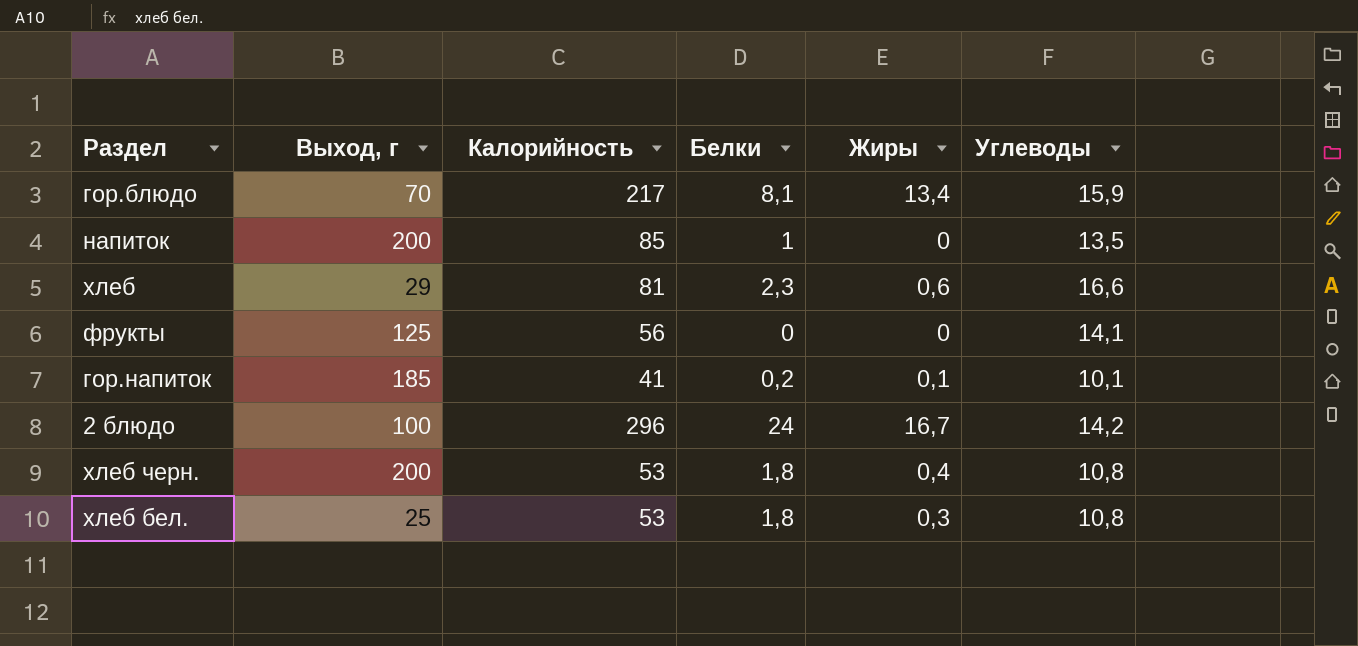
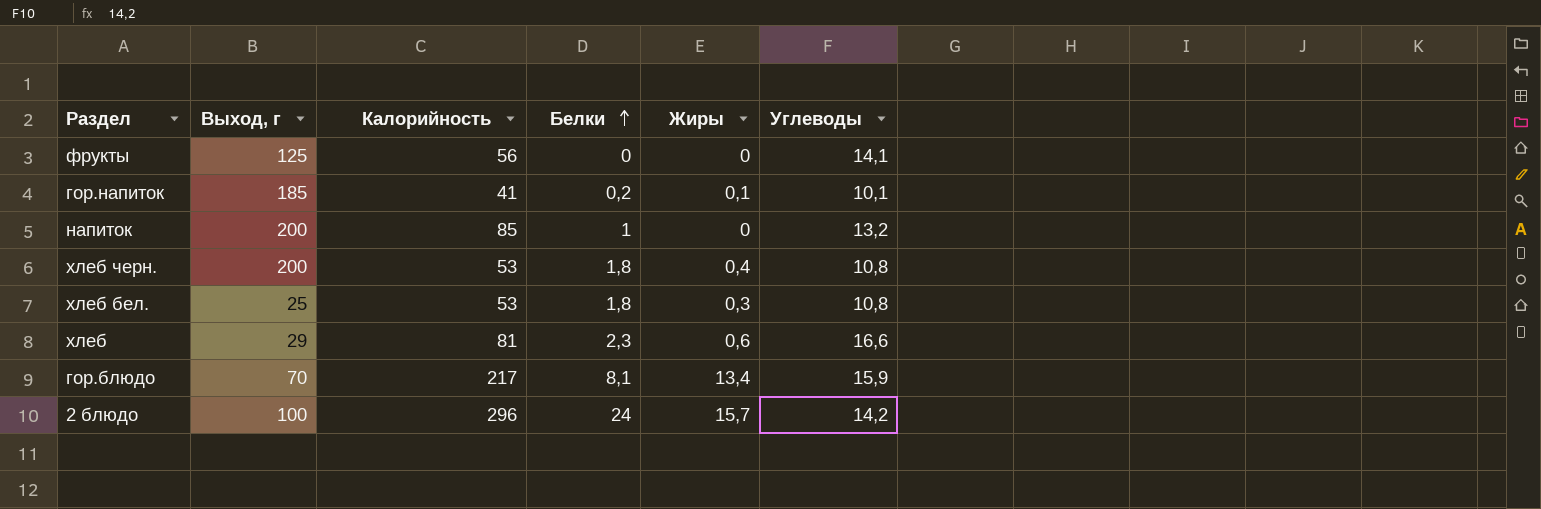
row order: none -> Белки ascending
напиток | Углеводы: 13,5 -> 13,2
2 блюдо | Жиры: 16,7 -> 15,7

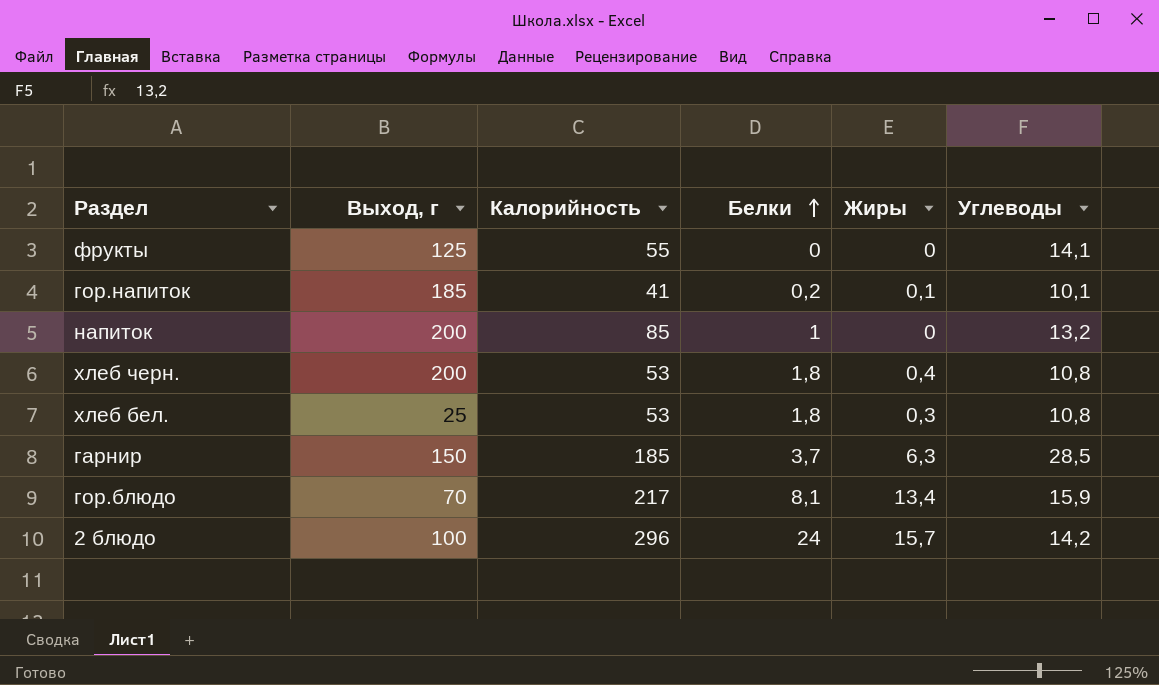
row хлеб: 29 | 81 | 2,3 | 0,6 | 16,6 -> none
фрукты | Калорийность: 56 -> 55
row гарнир: none -> 150 | 185 | 3,7 | 6,3 | 28,5

